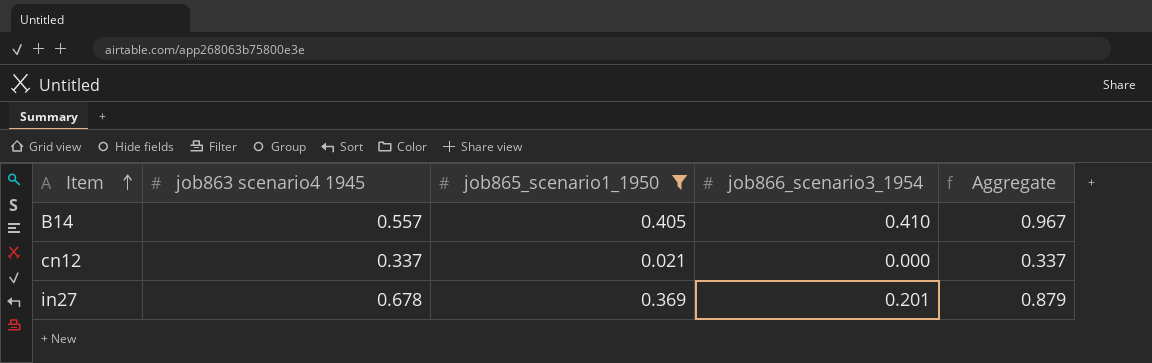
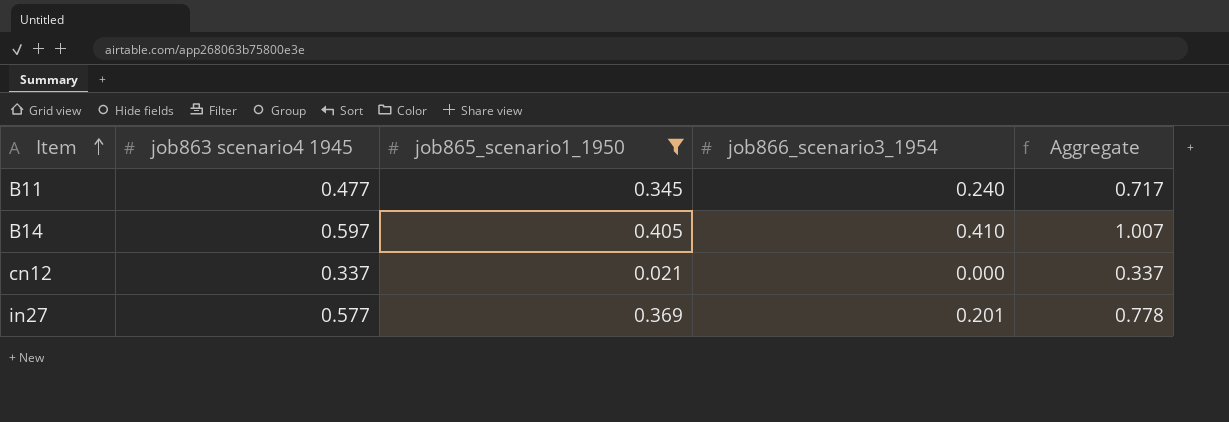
row B11: none -> 0.477 | 0.345 | 0.240 | 0.717
B14 | job863 scenario4 1945: 0.557 -> 0.597
B14 | Aggregate: 0.967 -> 1.007
in27 | job863 scenario4 1945: 0.678 -> 0.577
in27 | Aggregate: 0.879 -> 0.778

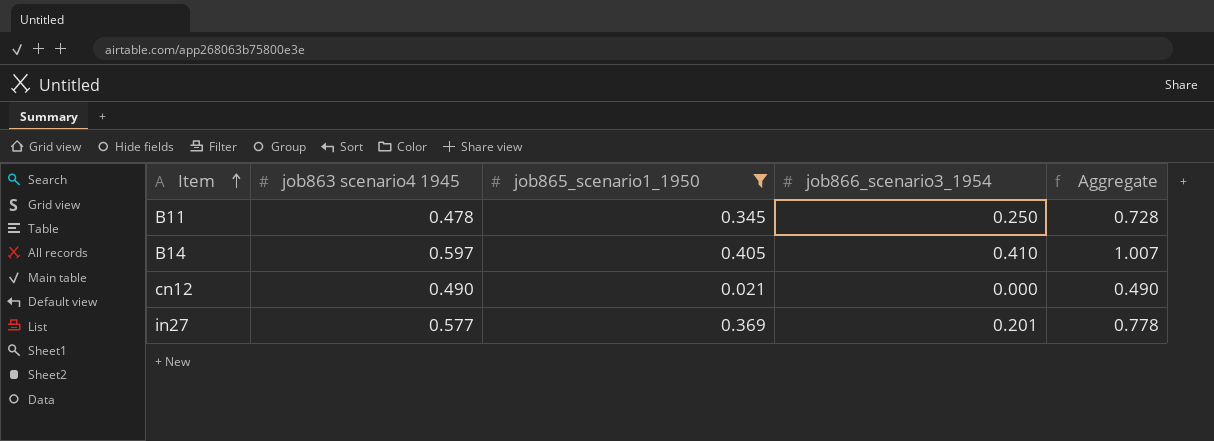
B11 | job863 scenario4 1945: 0.477 -> 0.478
B11 | job866_scenario3_1954: 0.240 -> 0.250
B11 | Aggregate: 0.717 -> 0.728
cn12 | job863 scenario4 1945: 0.337 -> 0.490
cn12 | Aggregate: 0.337 -> 0.490

